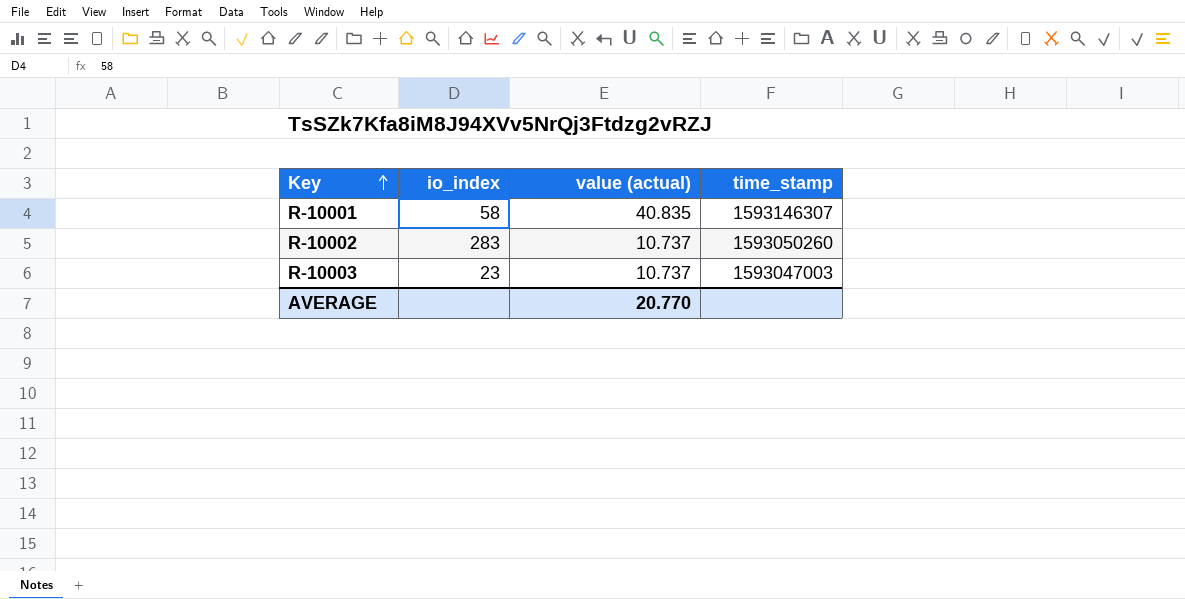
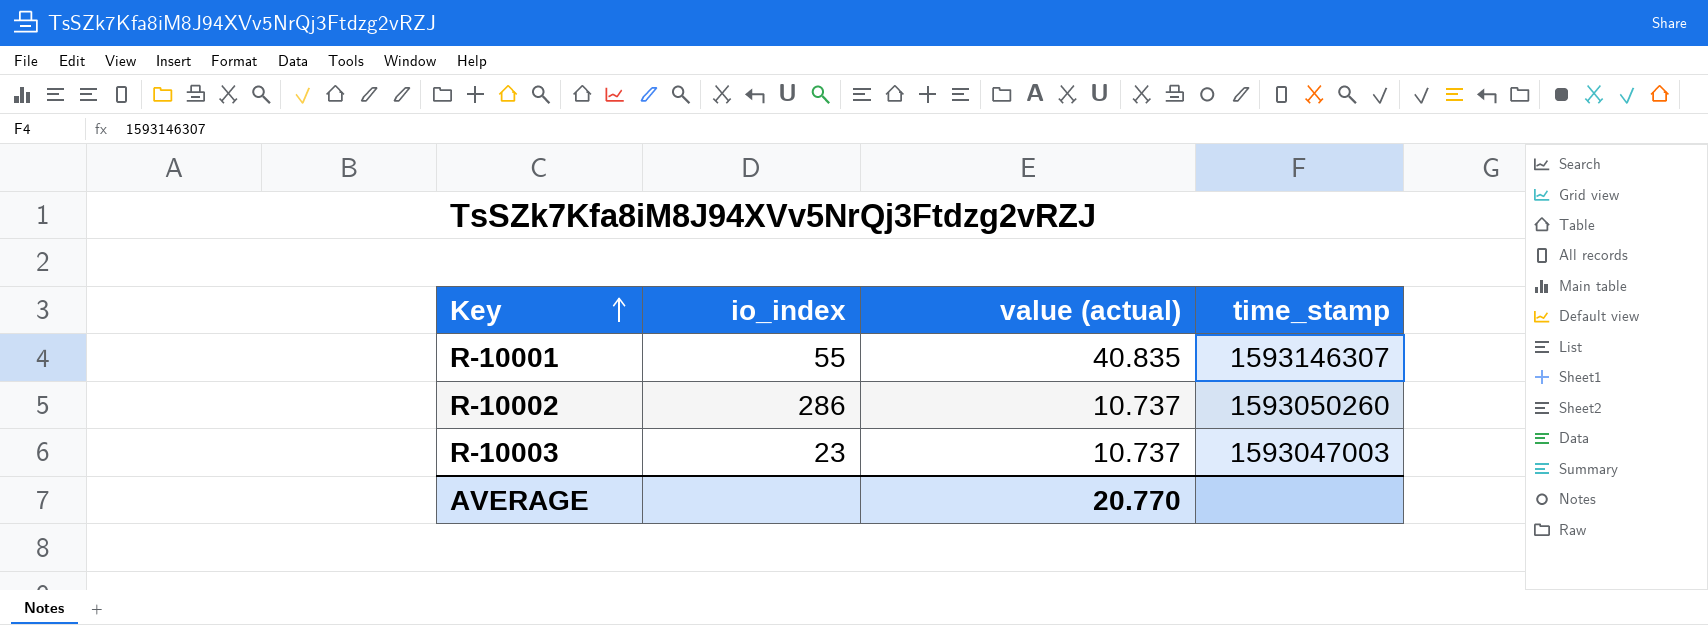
R-10001 | io_index: 58 -> 55
R-10002 | io_index: 283 -> 286

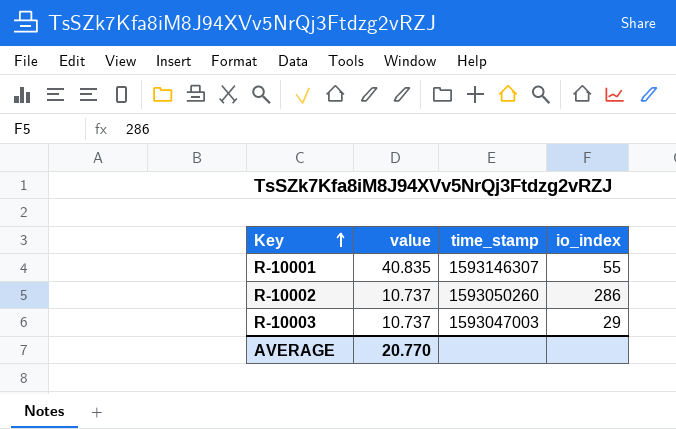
column name: value (actual) -> value
column io_index | position: 2 -> 4
R-10003 | io_index: 23 -> 29

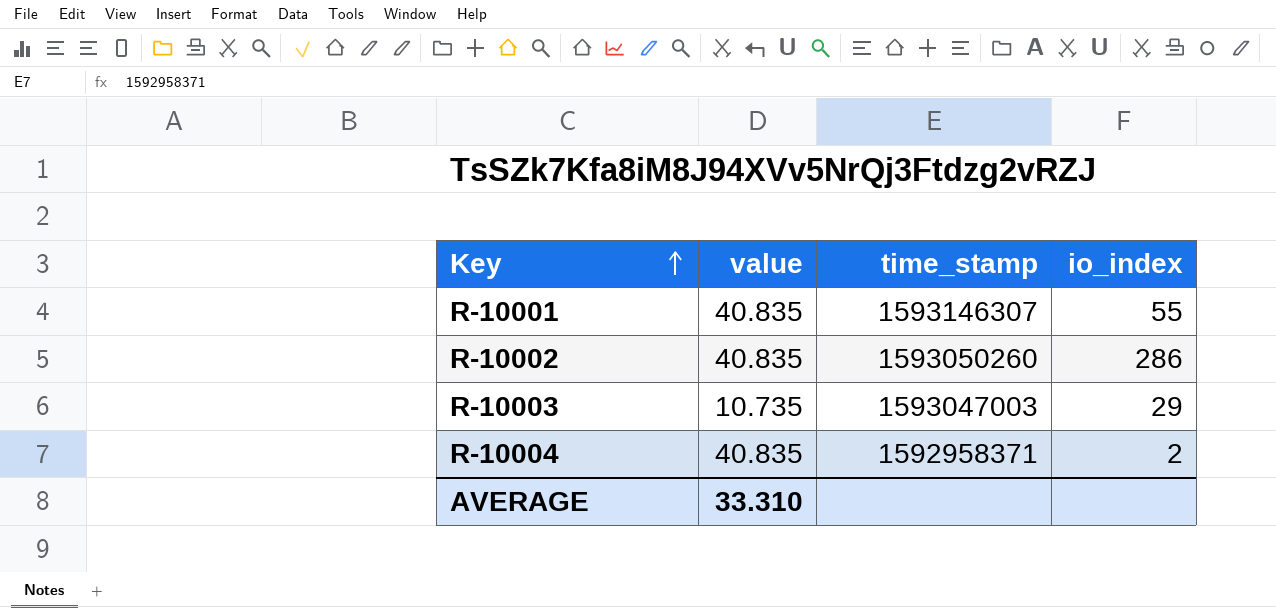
R-10002 | value: 10.737 -> 40.835
R-10003 | value: 10.737 -> 10.735
row R-10004: none -> 40.835 | 1592958371 | 2
AVERAGE | value: 20.770 -> 33.310

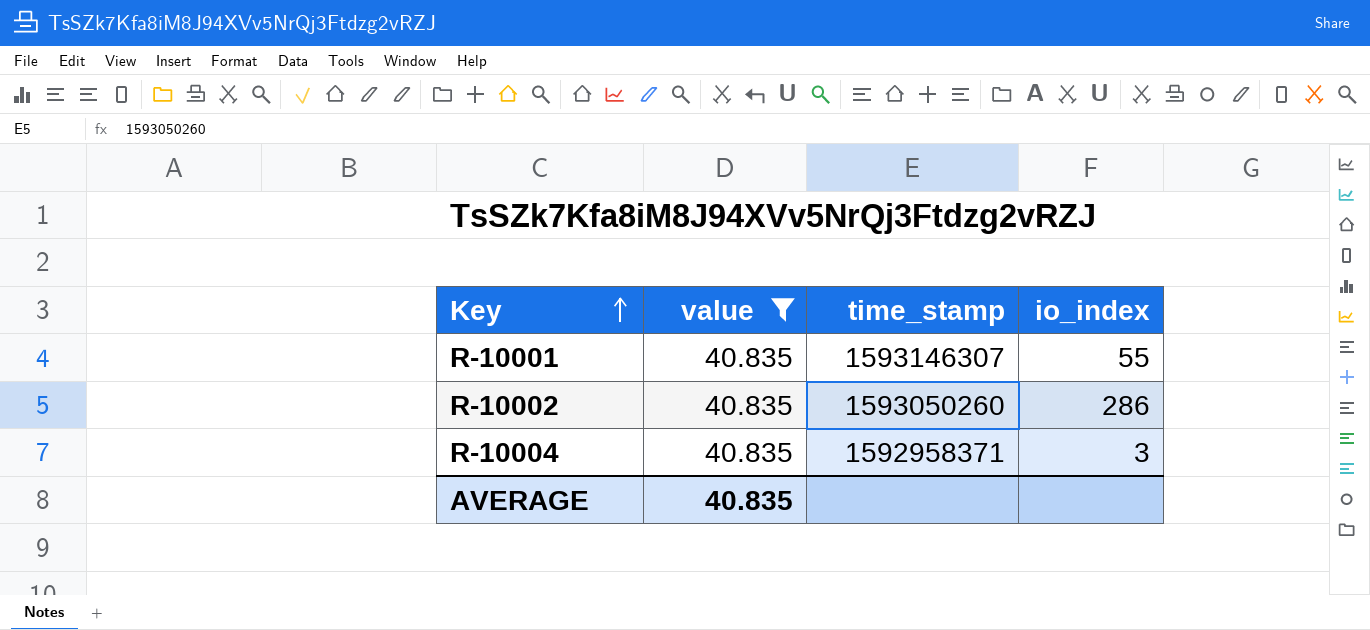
filter: none -> value = 40.835
R-10004 | io_index: 2 -> 3
AVERAGE | value: 33.310 -> 40.835

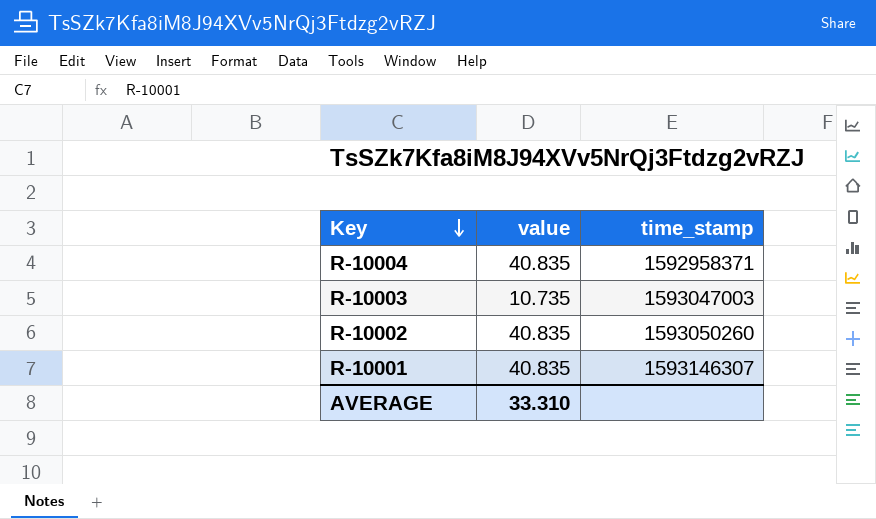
filter: value = 40.835 -> none
row order: Key ascending -> Key descending
column io_index | position: 4 -> none
AVERAGE | value: 40.835 -> 33.310

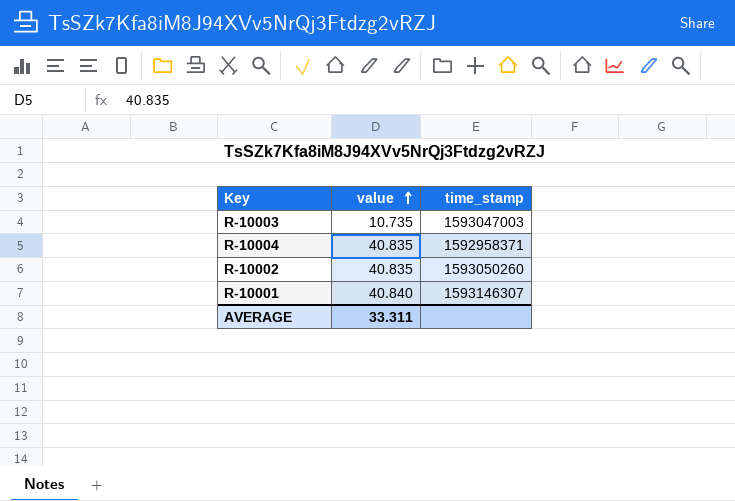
row order: Key descending -> value ascending
R-10001 | value: 40.835 -> 40.840
AVERAGE | value: 33.310 -> 33.311

